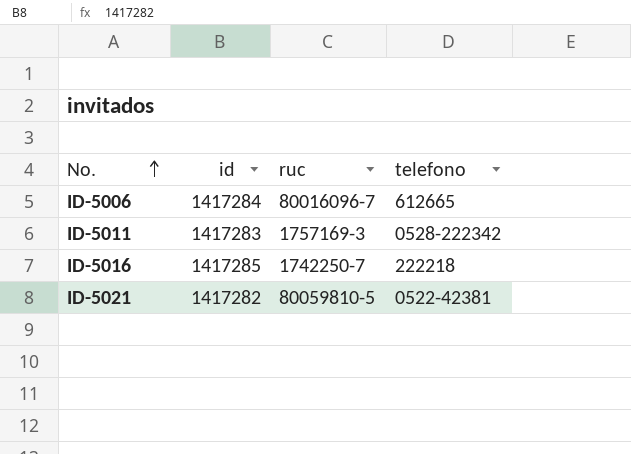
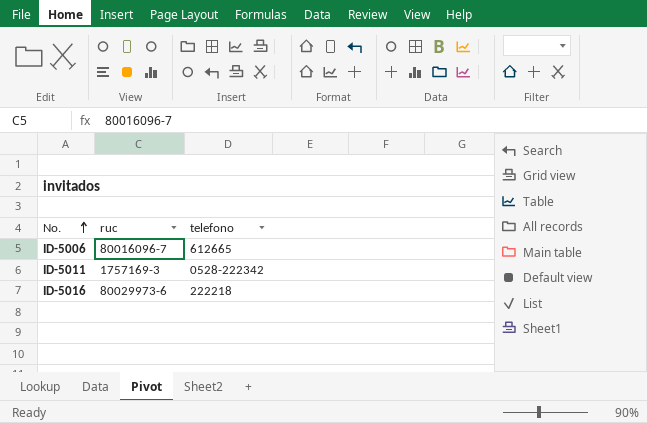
column id | position: 2 -> none
row ID-5021: 1417282 | 80059810-5 | 0522-42381 -> none
ID-5016 | ruc: 1742250-7 -> 80029973-6

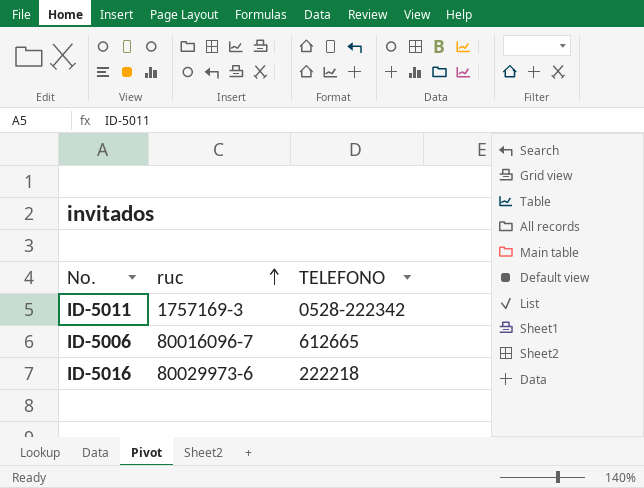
row order: No. ascending -> ruc ascending
column name: telefono -> TELEFONO

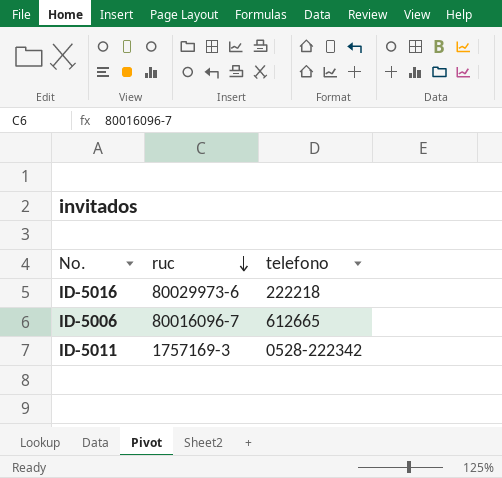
row order: ruc ascending -> ruc descending
column name: TELEFONO -> telefono

